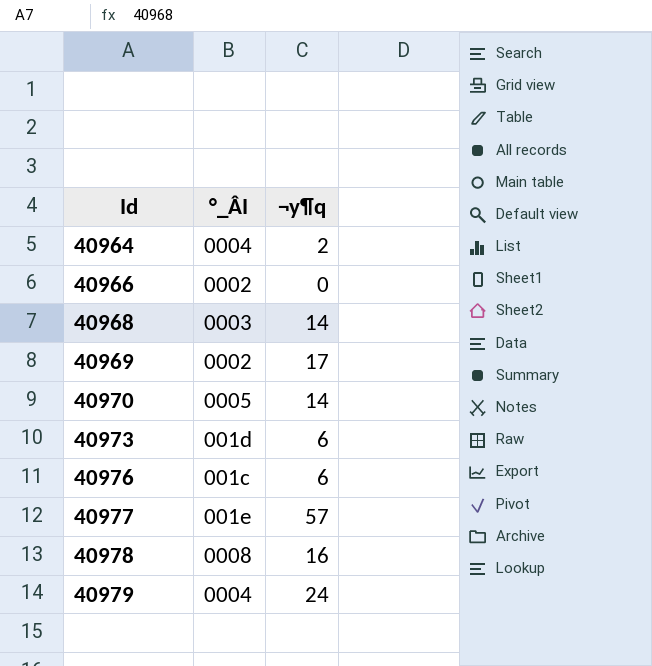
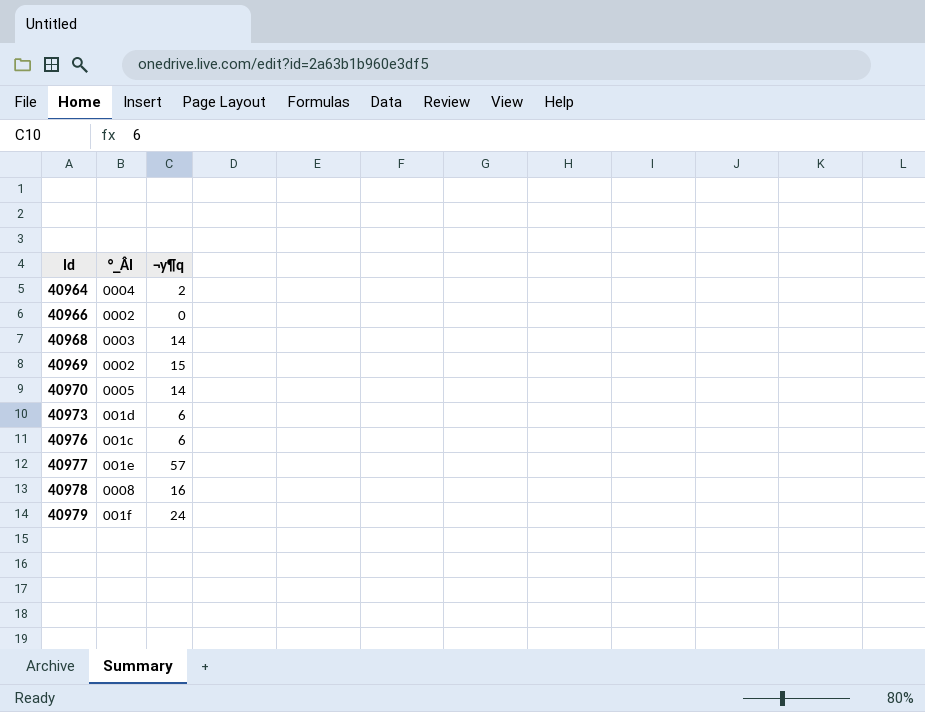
40969 | ¬y¶q: 17 -> 15
40979 | °_ÂI: 0004 -> 001f

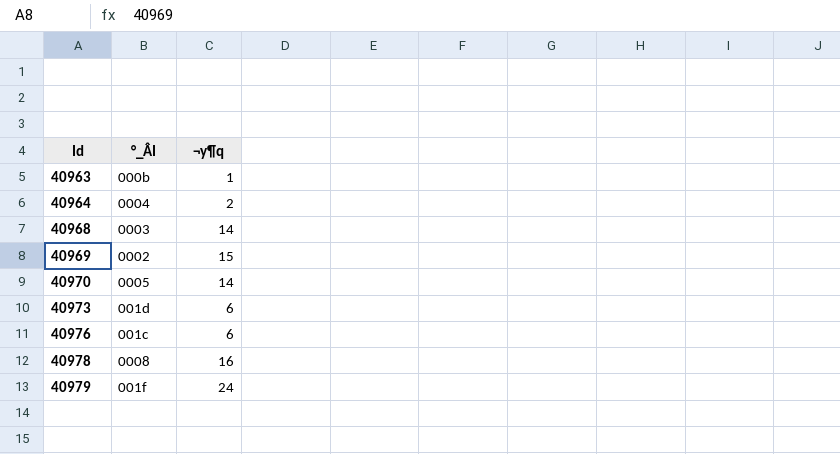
row 40966: 0002 | 0 -> none
row 40977: 001e | 57 -> none
row 40963: none -> 000b | 1

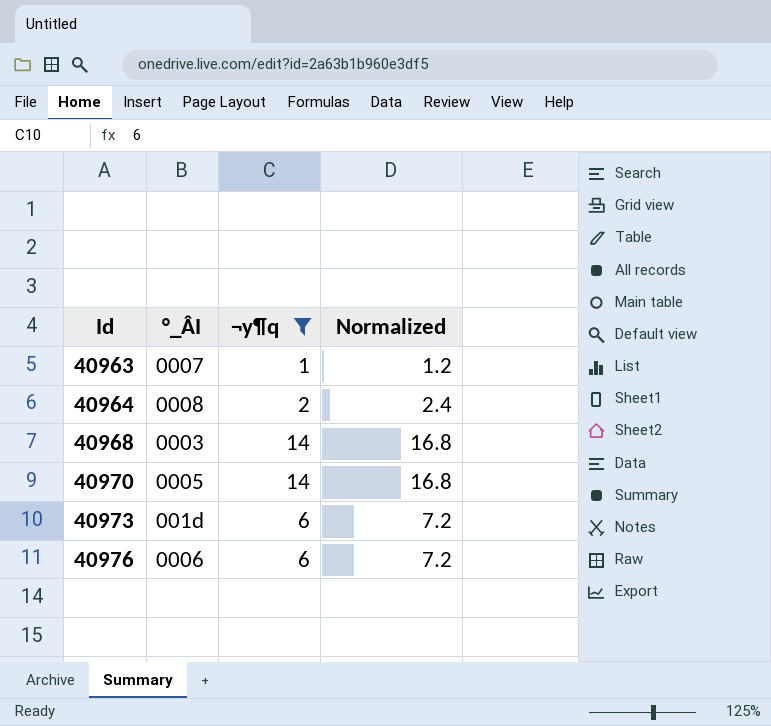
filter: none -> ¬y¶q <= 14
column Normalized | formula: none -> [¬y¶q] * 1.2
40963 | °_ÂI: 000b -> 0007
40964 | °_ÂI: 0004 -> 0008
40976 | °_ÂI: 001c -> 0006

